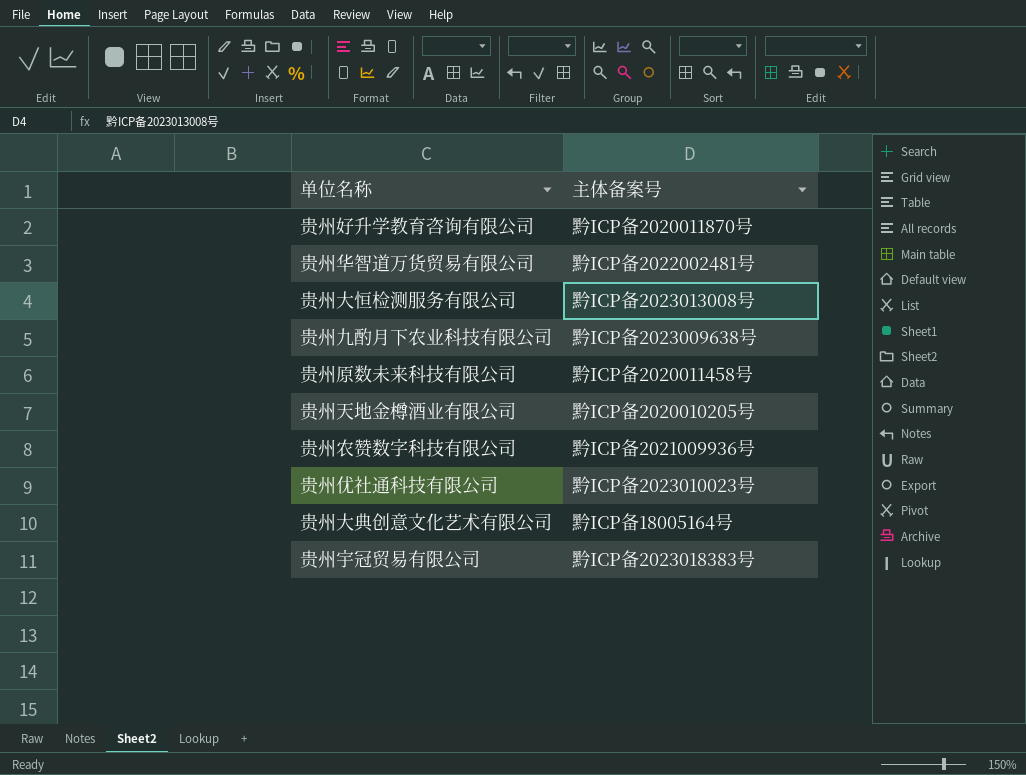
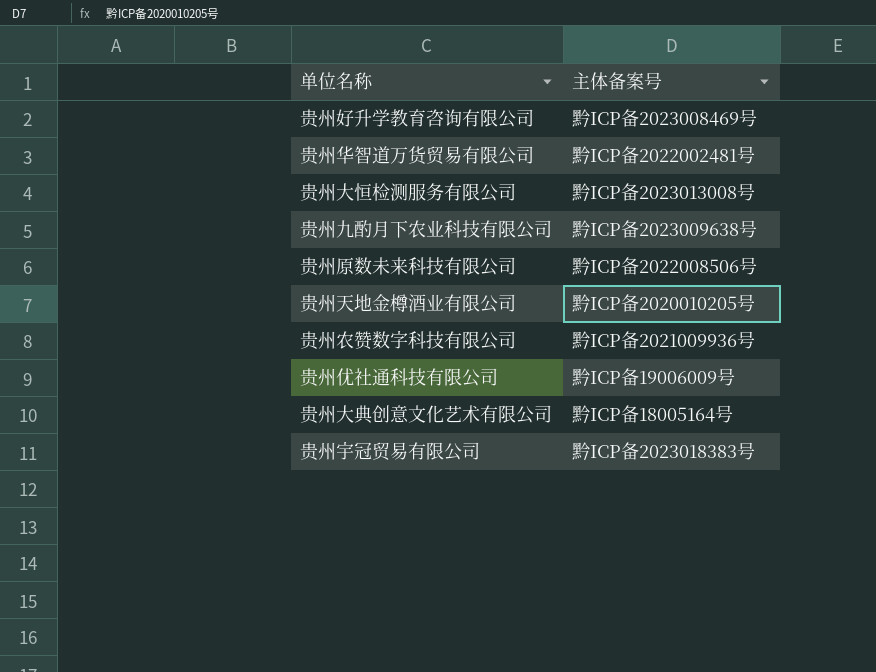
贵州好升学教育咨询有限公司 | 主体备案号: 黔ICP备2020011870号 -> 黔ICP备2023008469号
贵州原数未来科技有限公司 | 主体备案号: 黔ICP备2020011458号 -> 黔ICP备2022008506号
贵州优社通科技有限公司 | 主体备案号: 黔ICP备2023010023号 -> 黔ICP备19006009号

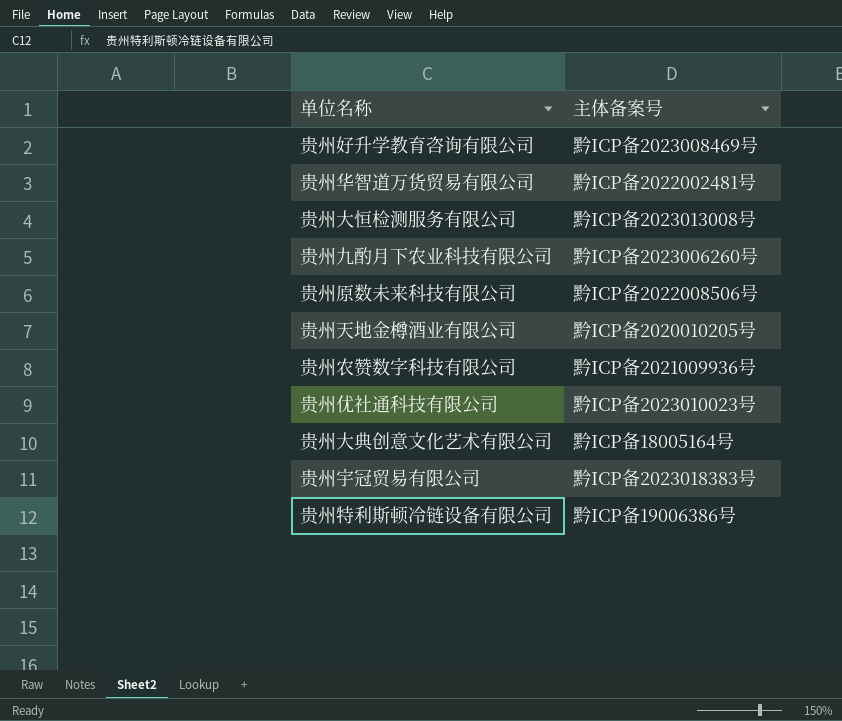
贵州九酌月下农业科技有限公司 | 主体备案号: 黔ICP备2023009638号 -> 黔ICP备2023006260号
贵州优社通科技有限公司 | 主体备案号: 黔ICP备19006009号 -> 黔ICP备2023010023号
row 贵州特利斯顿冷链设备有限公司: none -> 黔ICP备19006386号

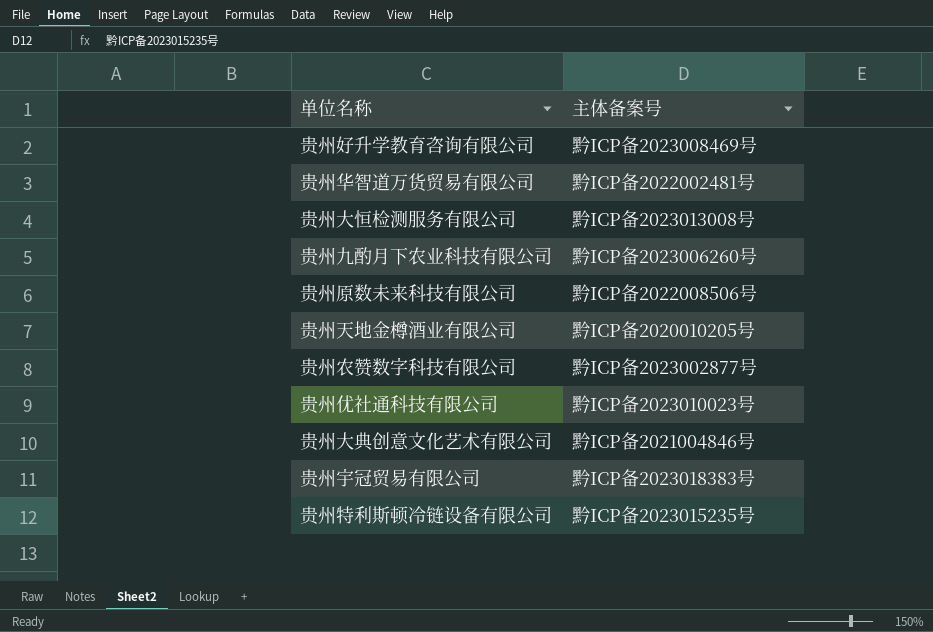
贵州农赞数字科技有限公司 | 主体备案号: 黔ICP备2021009936号 -> 黔ICP备2023002877号
贵州大典创意文化艺术有限公司 | 主体备案号: 黔ICP备18005164号 -> 黔ICP备2021004846号
贵州特利斯顿冷链设备有限公司 | 主体备案号: 黔ICP备19006386号 -> 黔ICP备2023015235号

